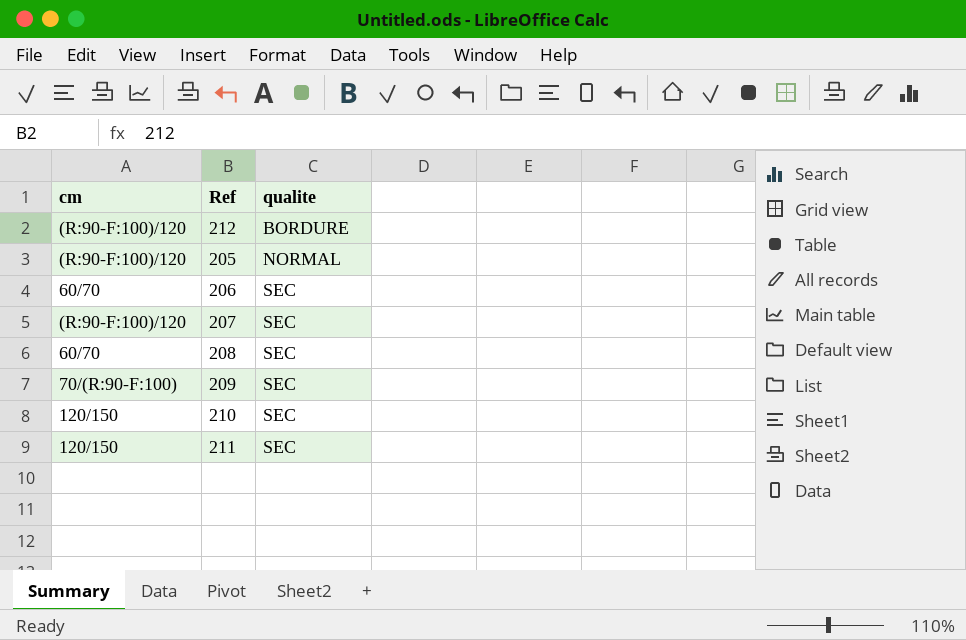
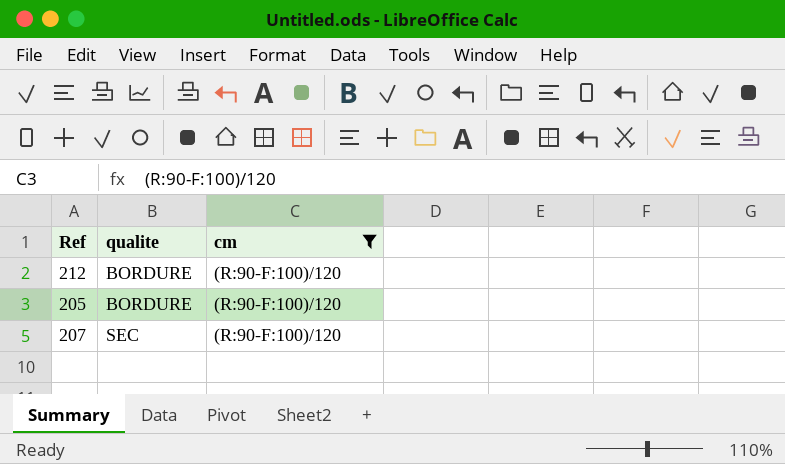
filter: none -> cm = (R:90-F:100)/120
column cm | position: 1 -> 3
205 | qualite: NORMAL -> BORDURE

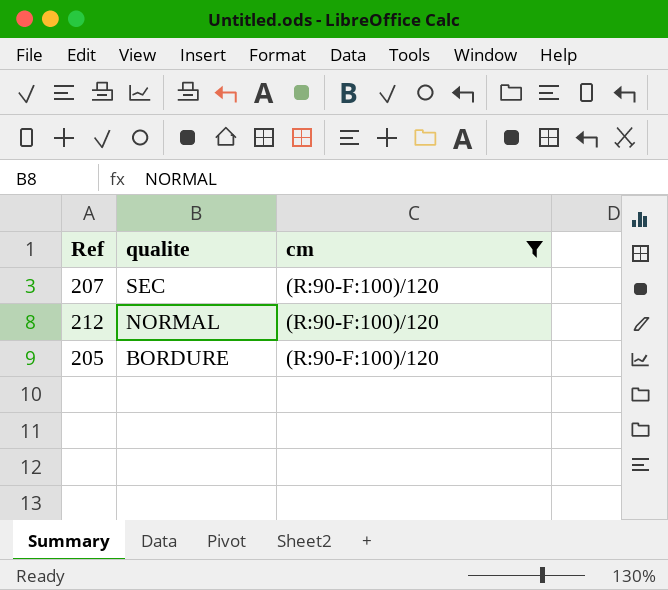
row order: qualite ascending -> qualite descending
212 | qualite: BORDURE -> NORMAL

